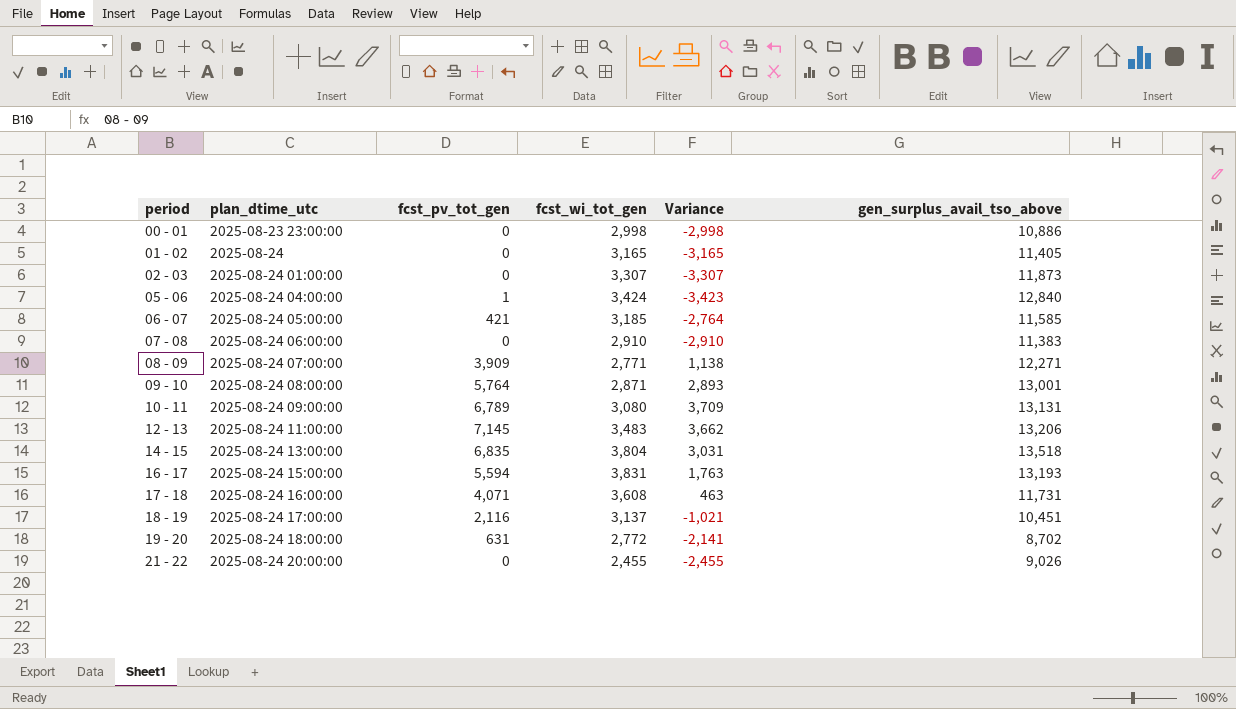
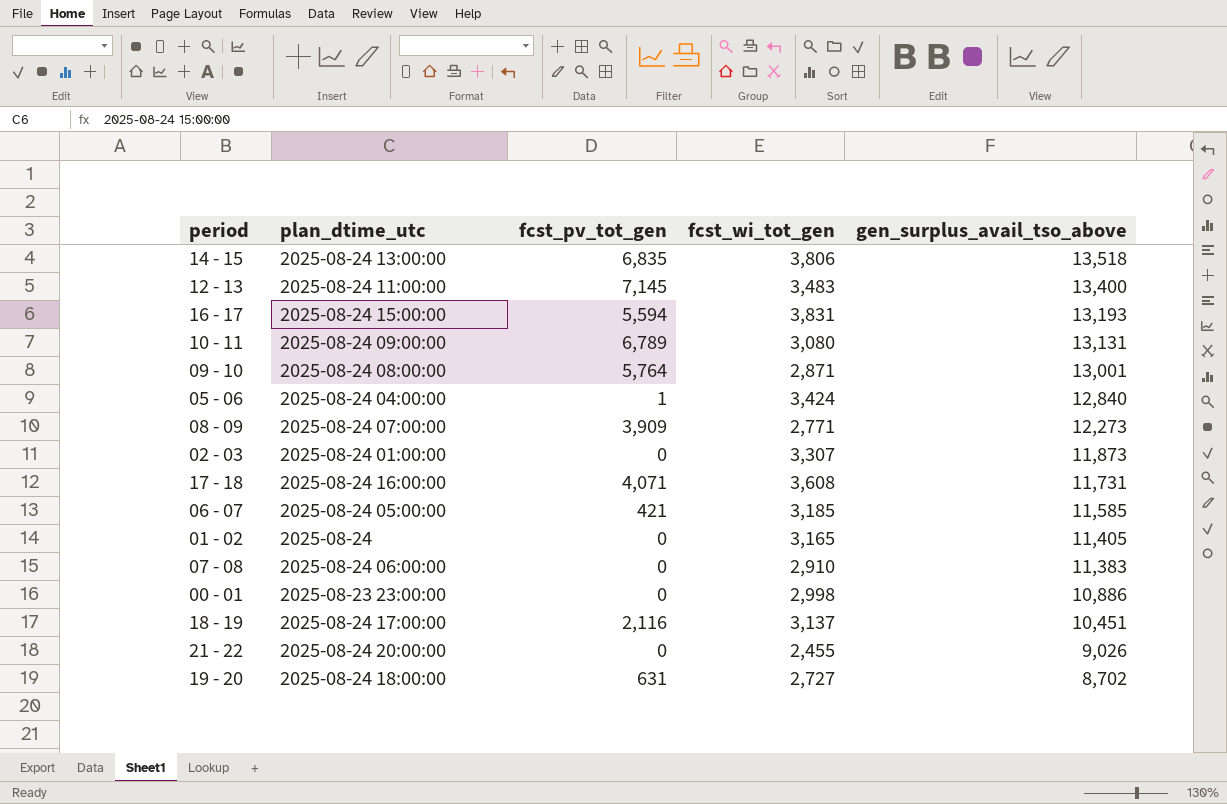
row order: period ascending -> gen_surplus_avail_tso_above descending
column Variance | formula: [fcst_pv_tot_gen] - [fcst_wi_tot_gen] -> none
14 - 15 | fcst_wi_tot_gen: 3,804 -> 3,806
12 - 13 | gen_surplus_avail_tso_above: 13,206 -> 13,400
08 - 09 | gen_surplus_avail_tso_above: 12,271 -> 12,273
19 - 20 | fcst_wi_tot_gen: 2,772 -> 2,727

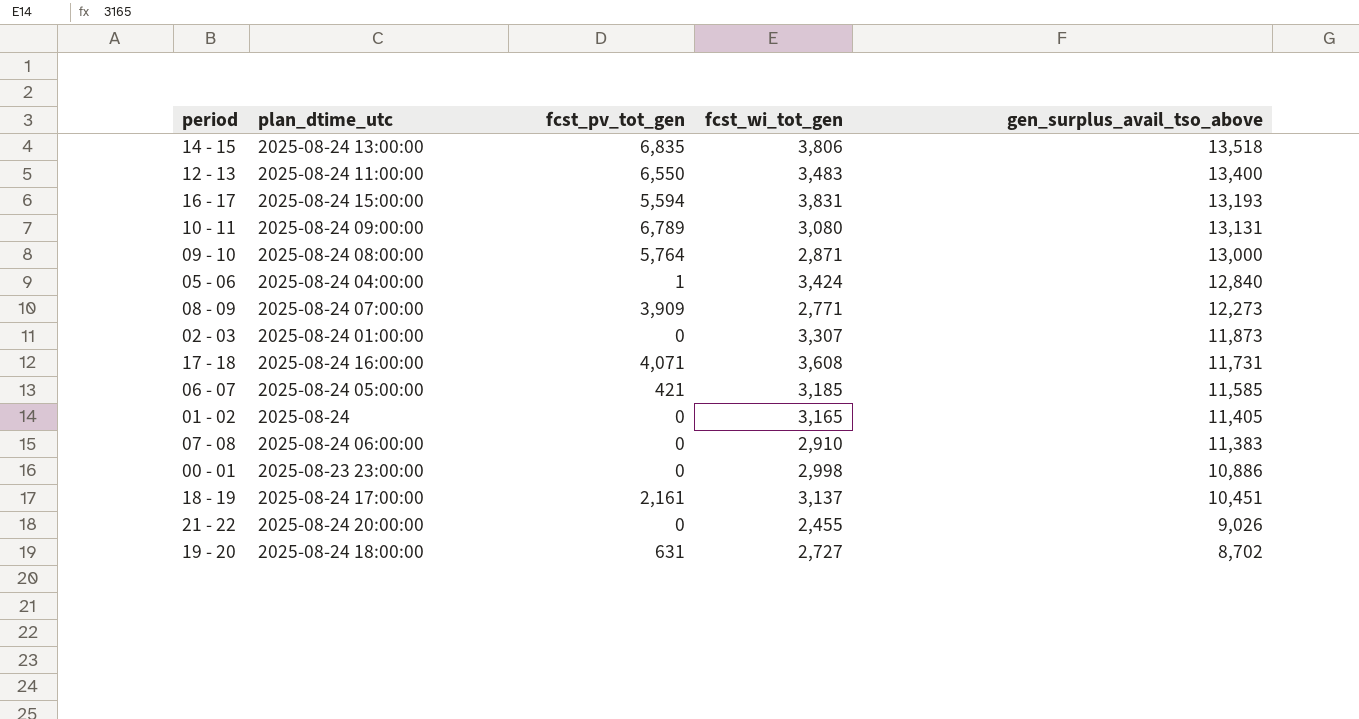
12 - 13 | fcst_pv_tot_gen: 7,145 -> 6,550
09 - 10 | gen_surplus_avail_tso_above: 13,001 -> 13,000
18 - 19 | fcst_pv_tot_gen: 2,116 -> 2,161

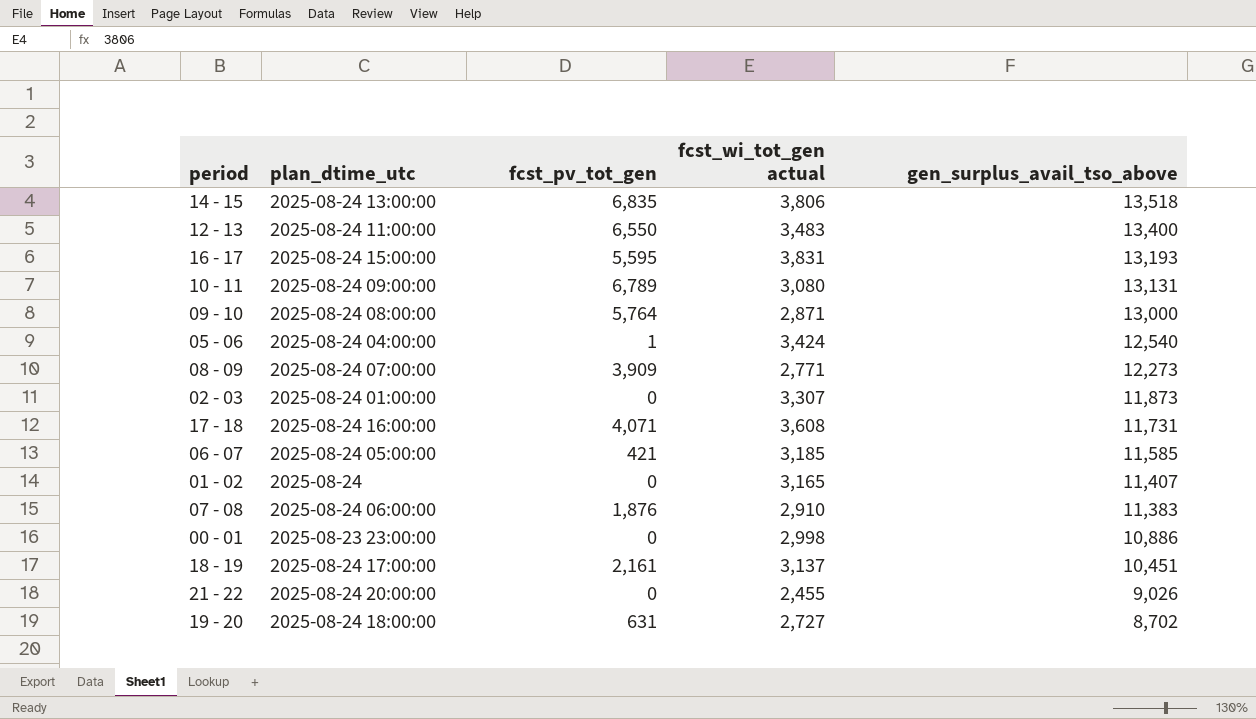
column name: fcst_wi_tot_gen -> fcst_wi_tot_gen actual
16 - 17 | fcst_pv_tot_gen: 5,594 -> 5,595
05 - 06 | gen_surplus_avail_tso_above: 12,840 -> 12,540
01 - 02 | gen_surplus_avail_tso_above: 11,405 -> 11,407
07 - 08 | fcst_pv_tot_gen: 0 -> 1,876

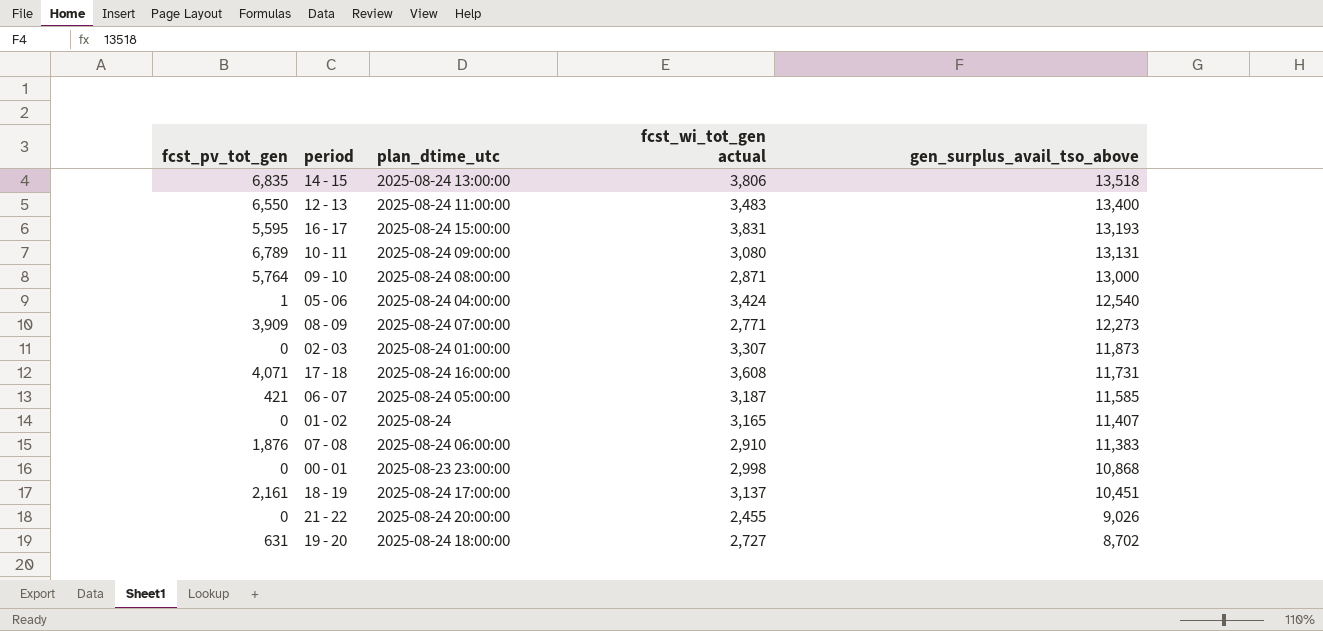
column fcst_pv_tot_gen | position: 3 -> 1
06 - 07 | fcst_wi_tot_gen actual: 3,185 -> 3,187
00 - 01 | gen_surplus_avail_tso_above: 10,886 -> 10,868

